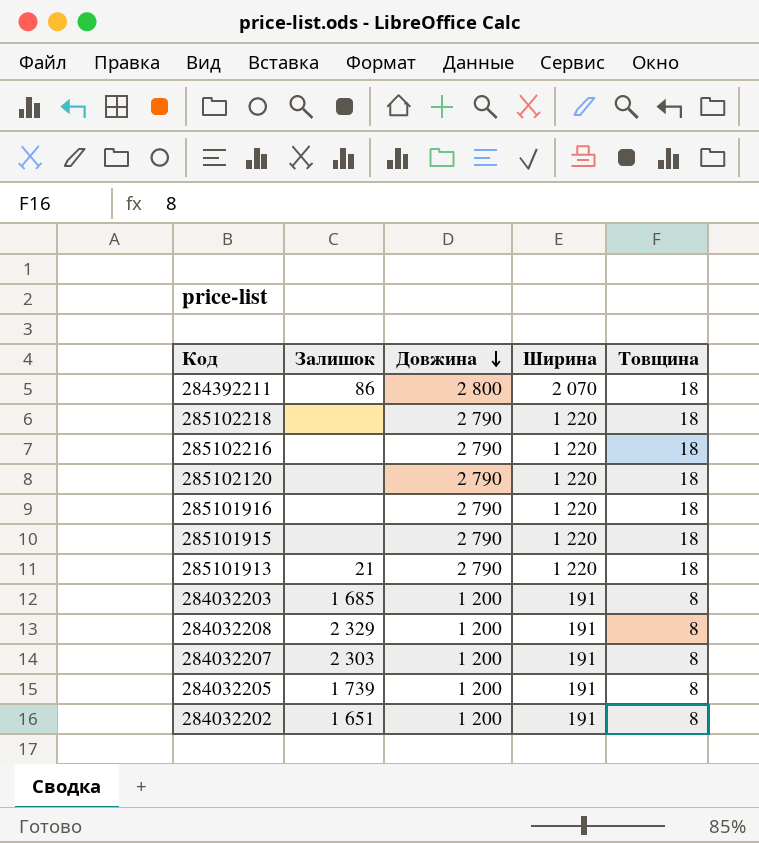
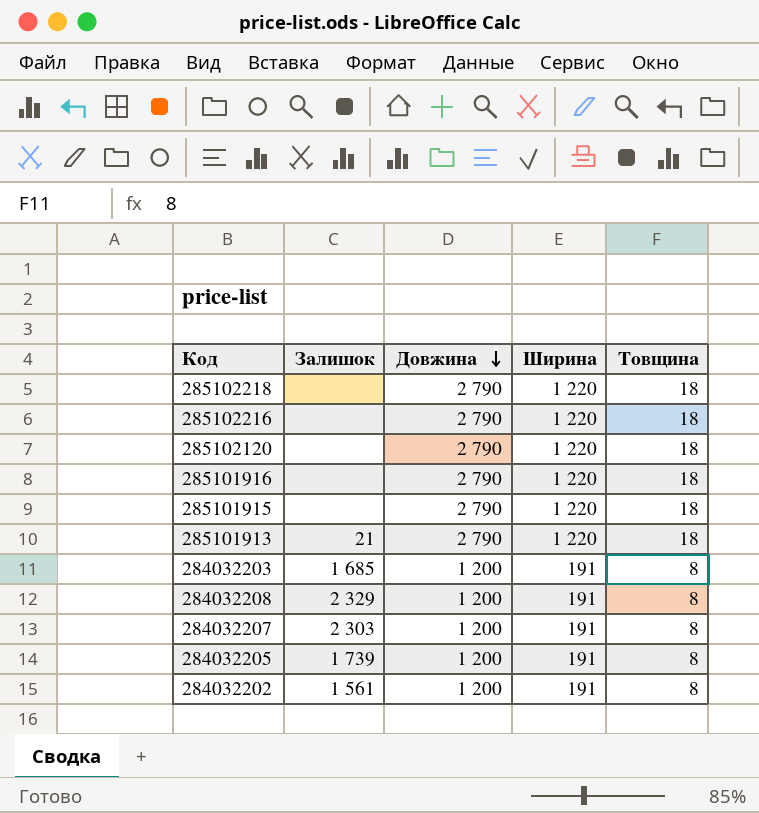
row 284392211: 86 | 2 800 | 2 070 | 18 -> none
284032202 | Залишок: 1 651 -> 1 561

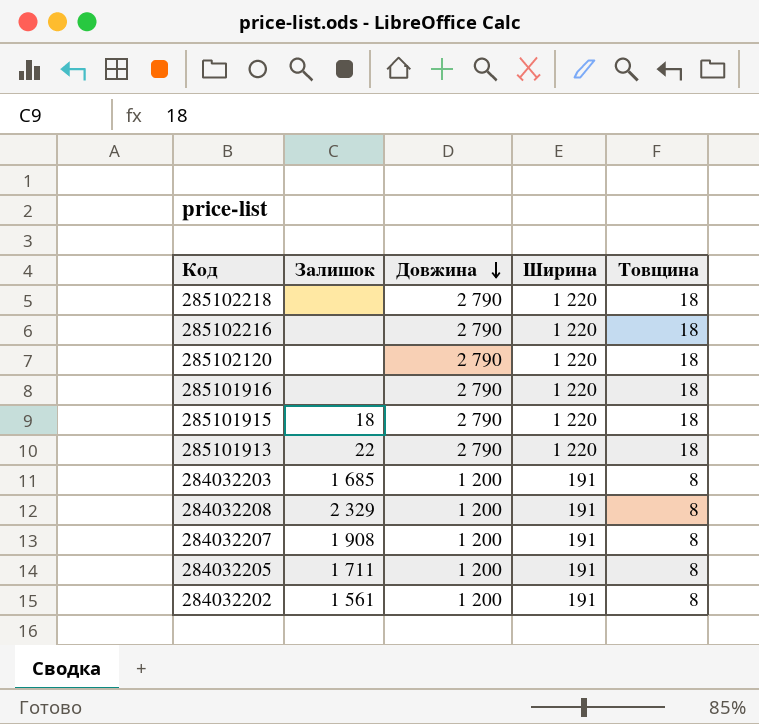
285101915 | Залишок: none -> 18
285101913 | Залишок: 21 -> 22
284032207 | Залишок: 2 303 -> 1 908
284032205 | Залишок: 1 739 -> 1 711

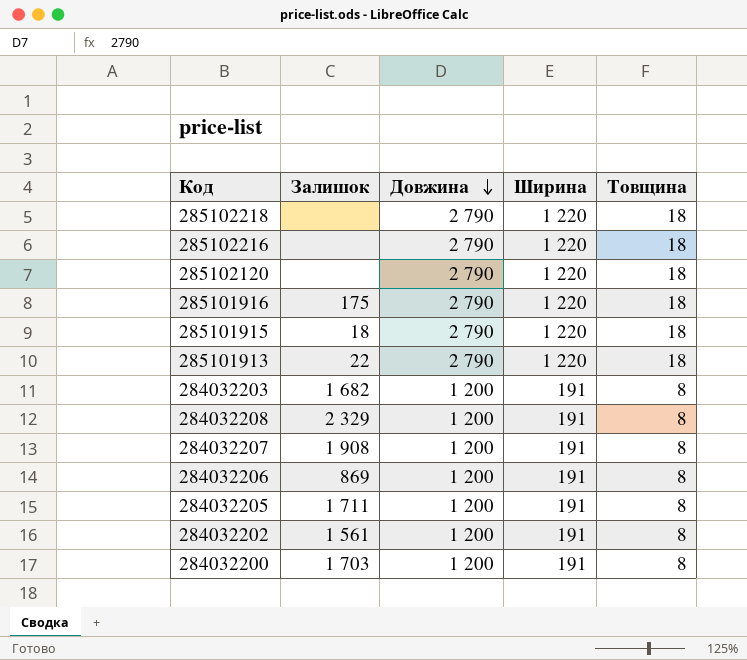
285101916 | Залишок: none -> 175
284032203 | Залишок: 1 685 -> 1 682
row 284032206: none -> 869 | 1 200 | 191 | 8
row 284032200: none -> 1 703 | 1 200 | 191 | 8

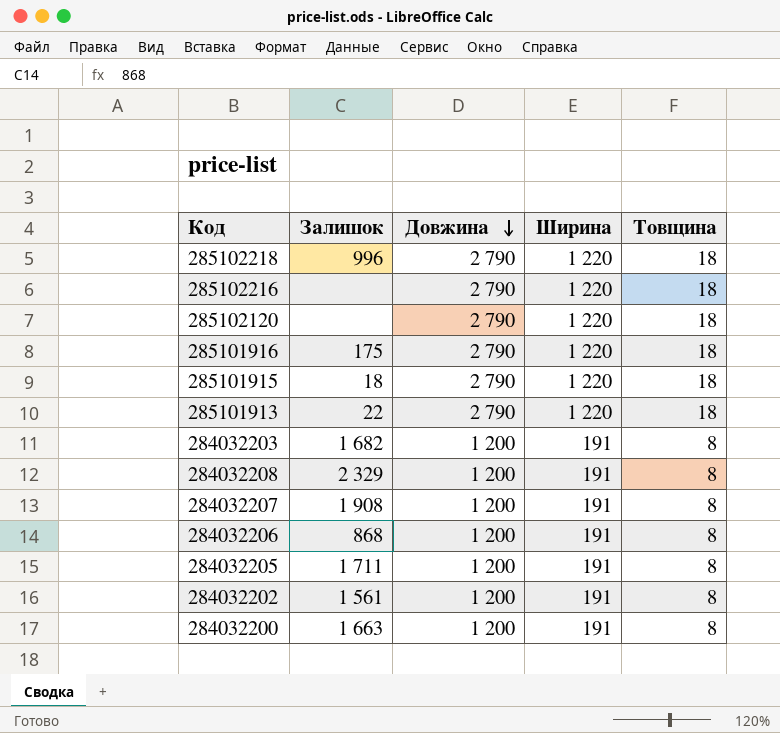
285102218 | Залишок: none -> 996
284032206 | Залишок: 869 -> 868
284032200 | Залишок: 1 703 -> 1 663

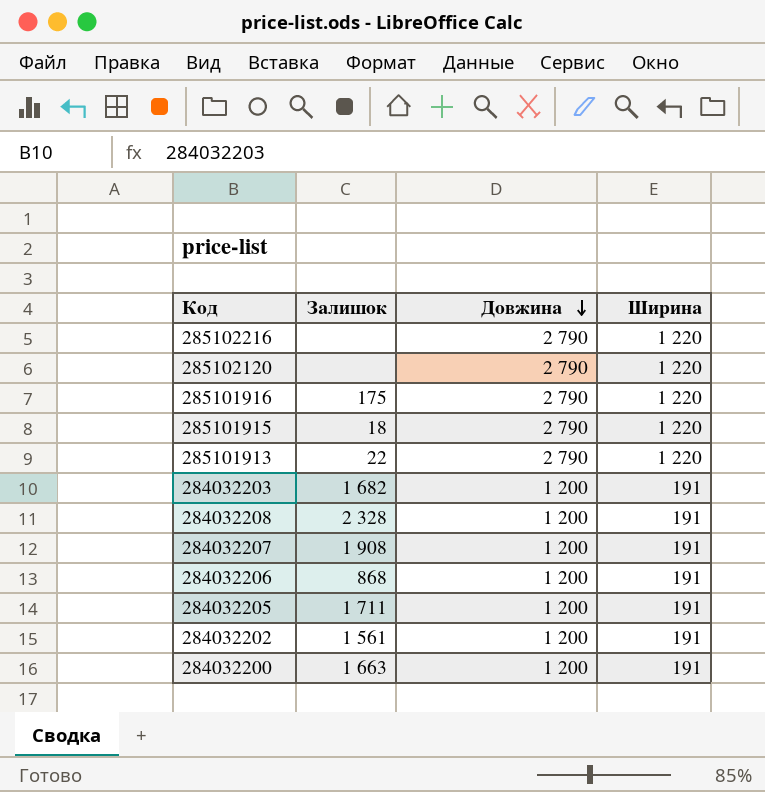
column Товщина | position: 5 -> none
row 285102218: 996 | 2 790 | 1 220 | 18 -> none
284032208 | Залишок: 2 329 -> 2 328

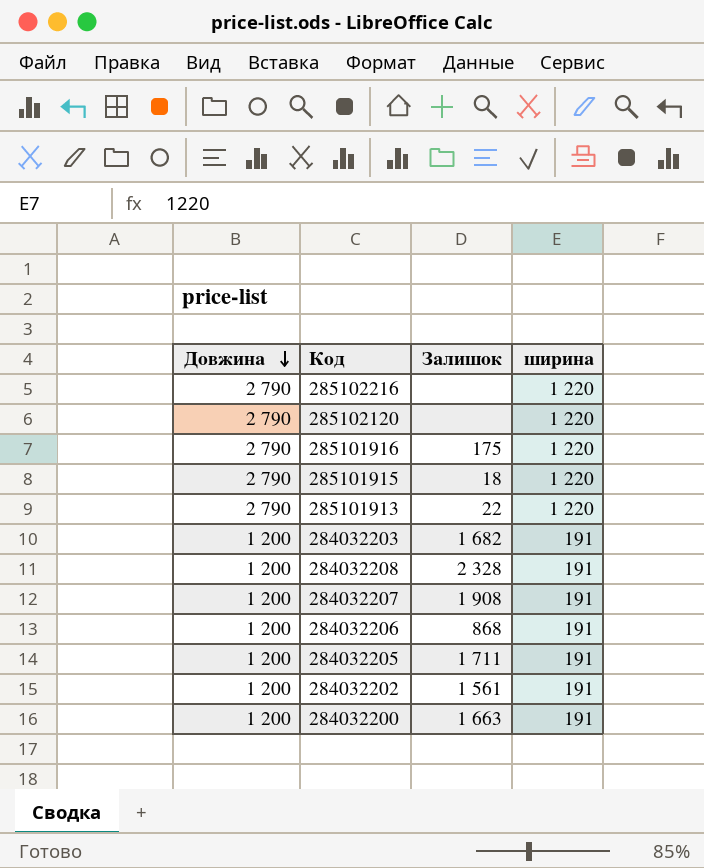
column Довжина | position: 3 -> 1
column name: Ширина -> ширина

